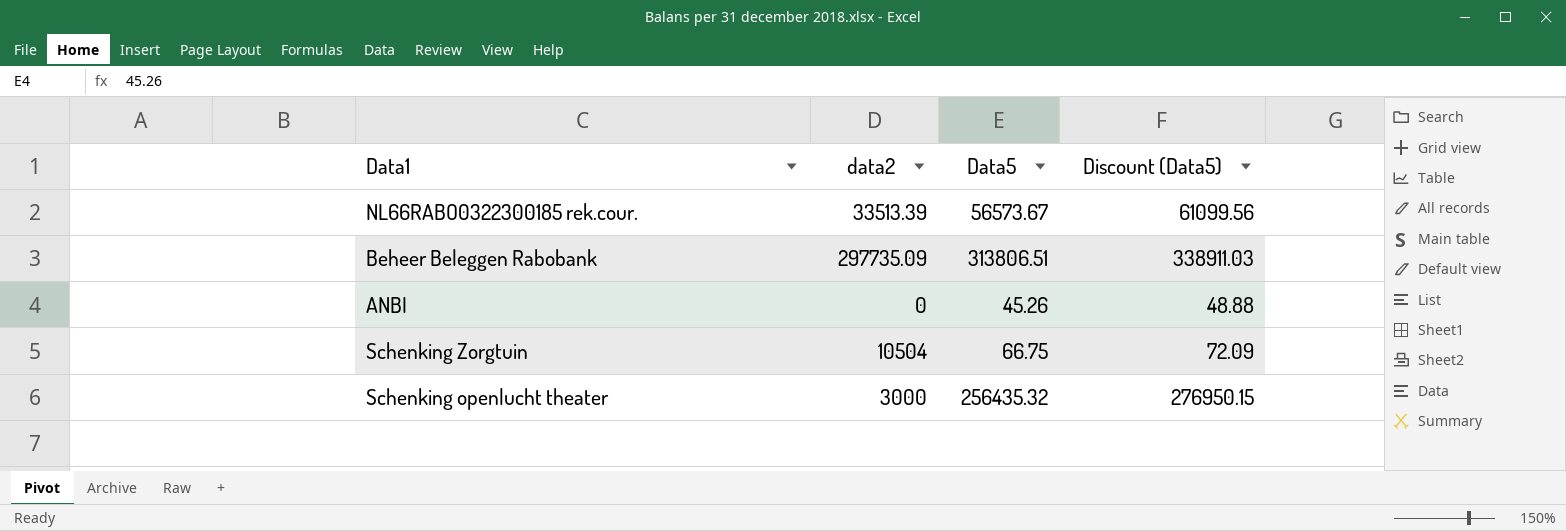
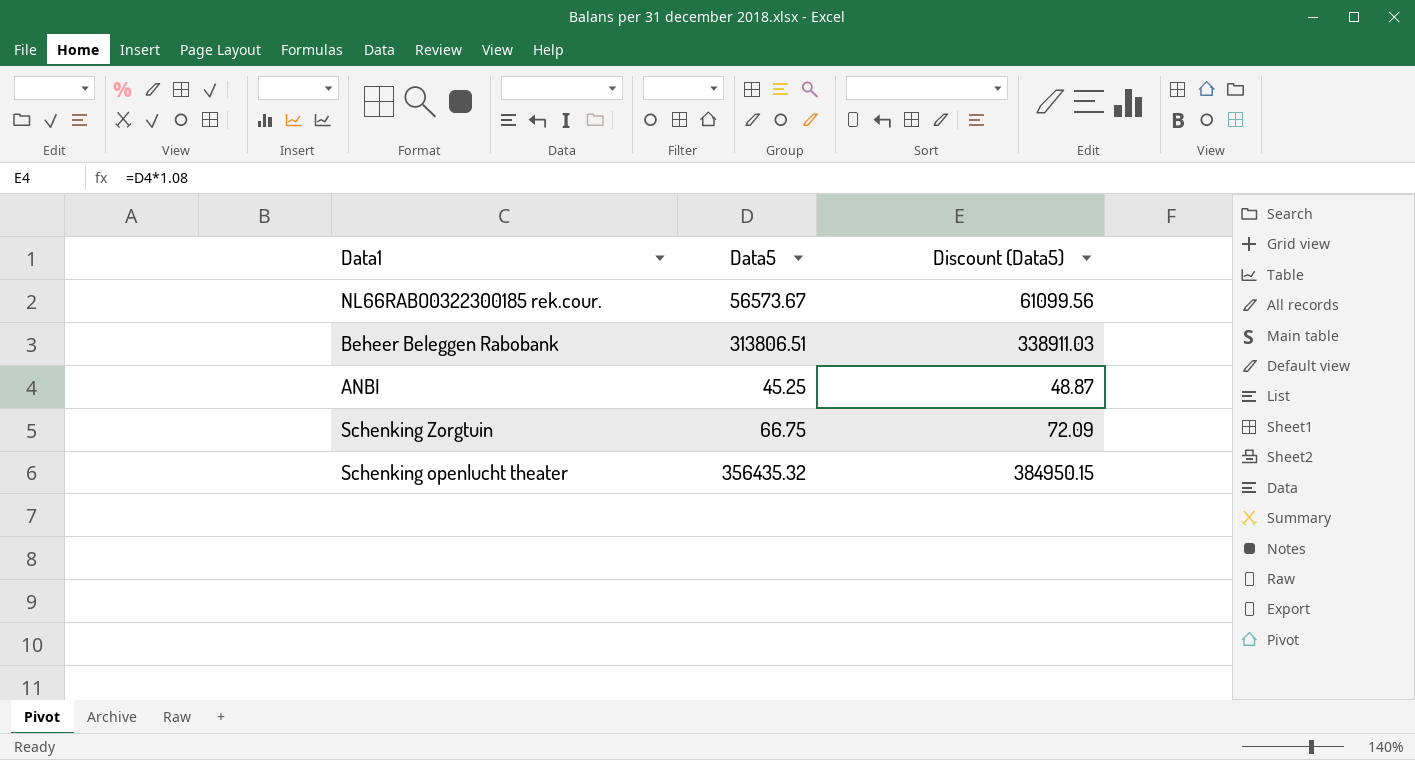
column data2 | position: 2 -> none
ANBI | Data5: 45.26 -> 45.25
ANBI | Discount (Data5): 48.88 -> 48.87
Schenking openlucht theater | Data5: 256435.32 -> 356435.32
Schenking openlucht theater | Discount (Data5): 276950.15 -> 384950.15

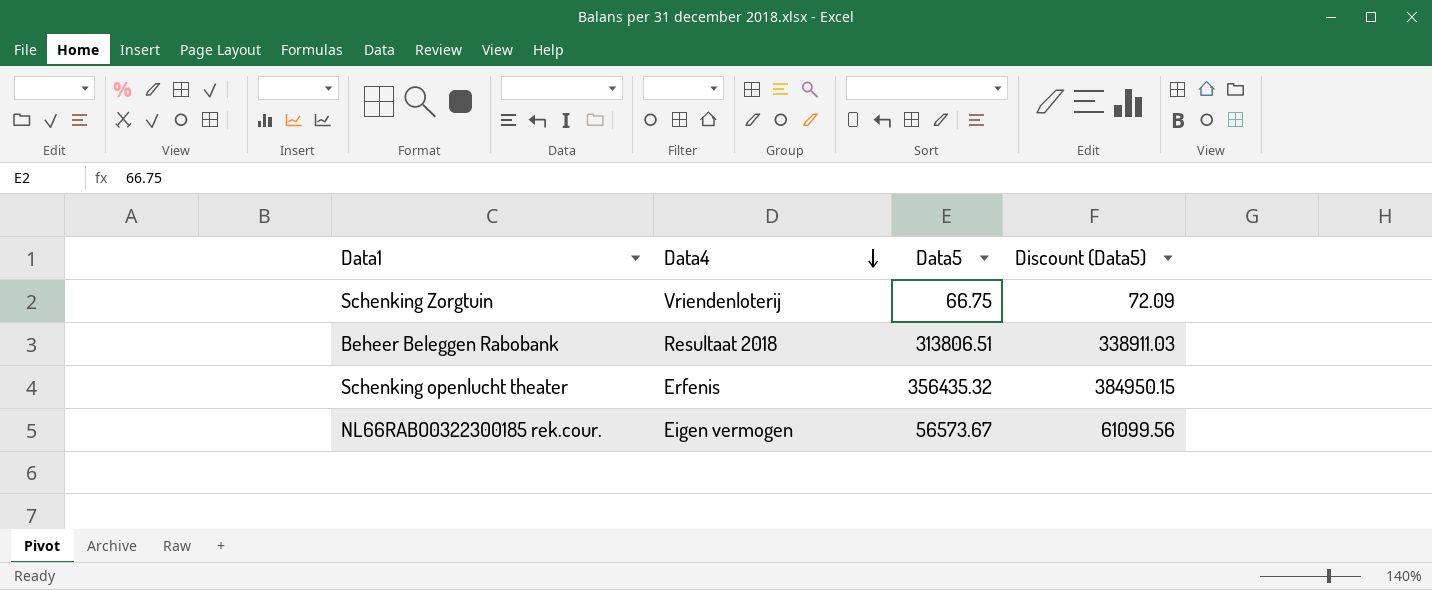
row order: none -> Data4 descending
column Data4 | position: none -> 2
row ANBI: 45.25 | 48.87 -> none

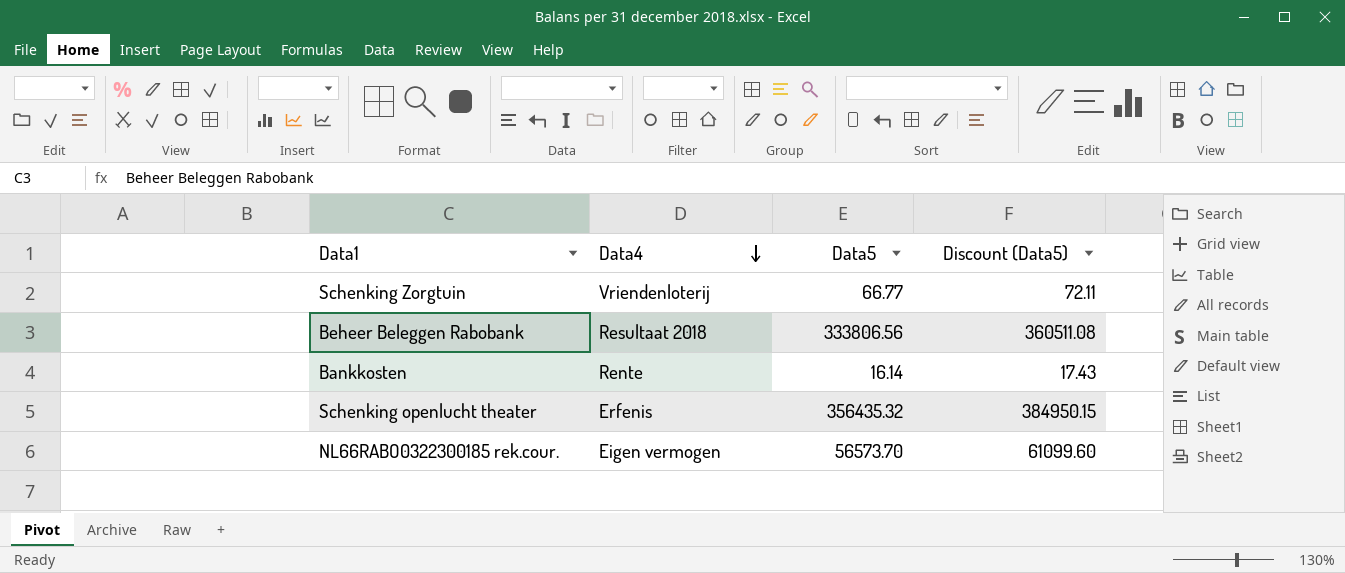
Schenking Zorgtuin | Data5: 66.75 -> 66.77
Schenking Zorgtuin | Discount (Data5): 72.09 -> 72.11
Beheer Beleggen Rabobank | Data5: 313806.51 -> 333806.56
Beheer Beleggen Rabobank | Discount (Data5): 338911.03 -> 360511.08
row Bankkosten: none -> Rente | 16.14 | 17.43
NL66RABO0322300185 rek.cour. | Data5: 56573.67 -> 56573.70
NL66RABO0322300185 rek.cour. | Discount (Data5): 61099.56 -> 61099.60

